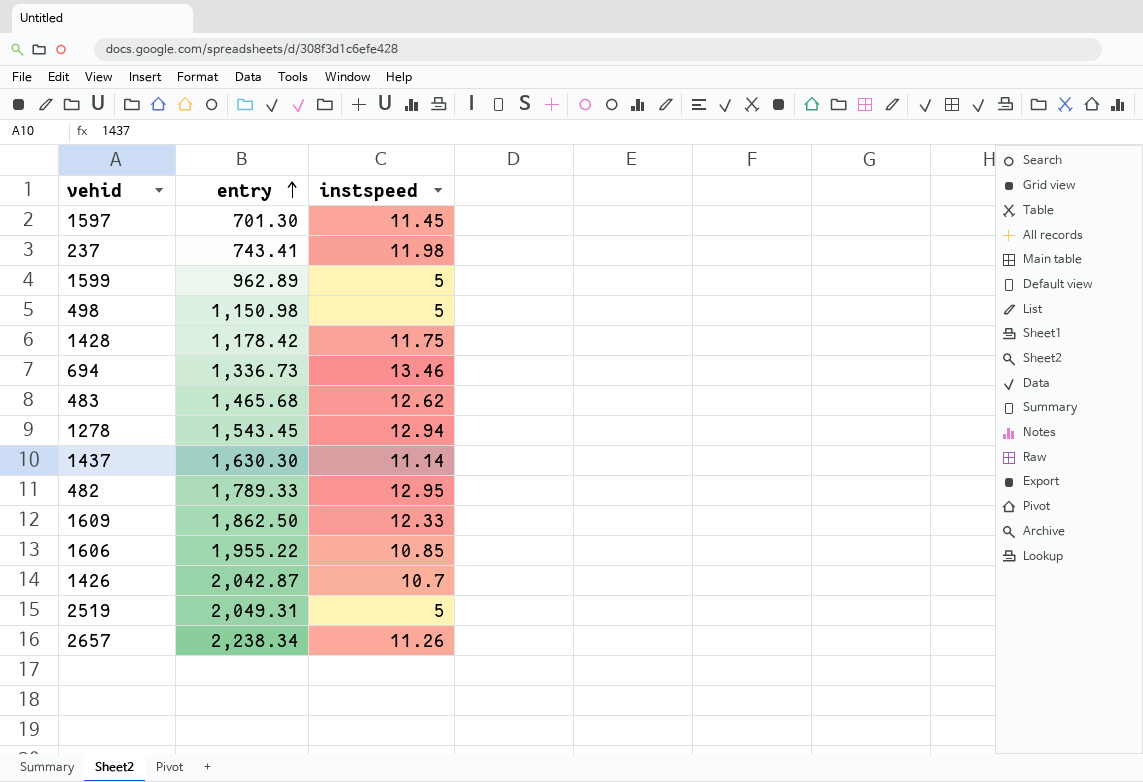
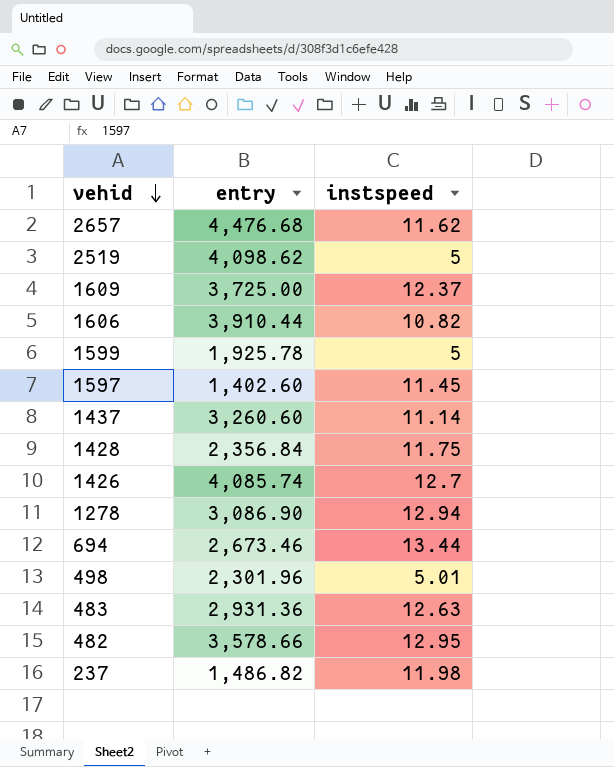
row order: entry ascending -> vehid descending
2657 | entry: 2,238.34 -> 4,476.68
2657 | instspeed: 11.26 -> 11.62
2519 | entry: 2,049.31 -> 4,098.62
1609 | entry: 1,862.50 -> 3,725.00
1609 | instspeed: 12.33 -> 12.37
1606 | entry: 1,955.22 -> 3,910.44
1606 | instspeed: 10.85 -> 10.82
1599 | entry: 962.89 -> 1,925.78
1597 | entry: 701.30 -> 1,402.60
1437 | entry: 1,630.30 -> 3,260.60
1428 | entry: 1,178.42 -> 2,356.84
1426 | entry: 2,042.87 -> 4,085.74
1426 | instspeed: 10.7 -> 12.7
1278 | entry: 1,543.45 -> 3,086.90
694 | entry: 1,336.73 -> 2,673.46
694 | instspeed: 13.46 -> 13.44
498 | entry: 1,150.98 -> 2,301.96
498 | instspeed: 5 -> 5.01
483 | entry: 1,465.68 -> 2,931.36
483 | instspeed: 12.62 -> 12.63
482 | entry: 1,789.33 -> 3,578.66
237 | entry: 743.41 -> 1,486.82

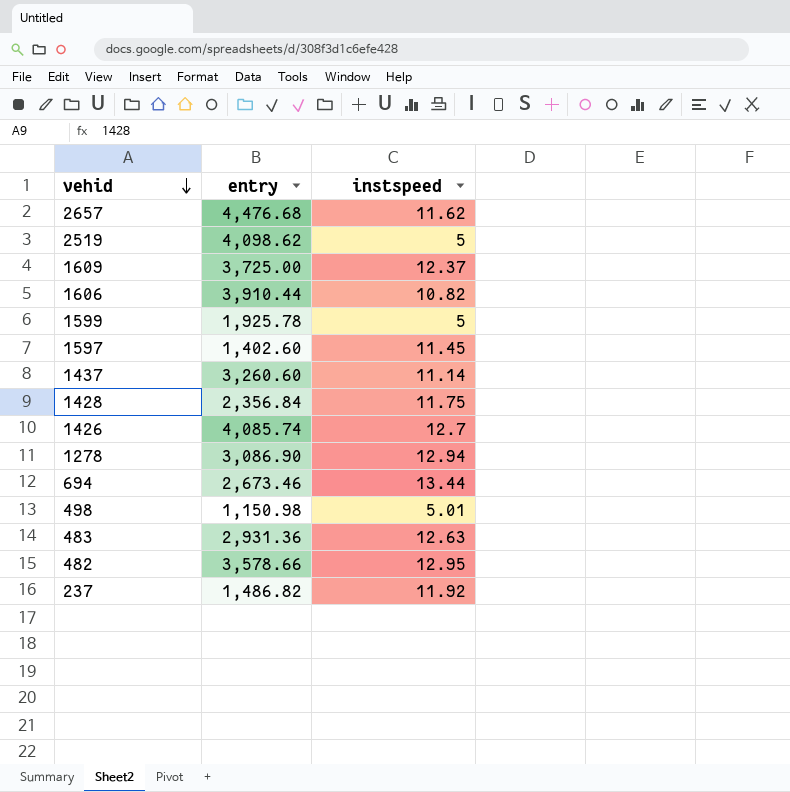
498 | entry: 2,301.96 -> 1,150.98
237 | instspeed: 11.98 -> 11.92

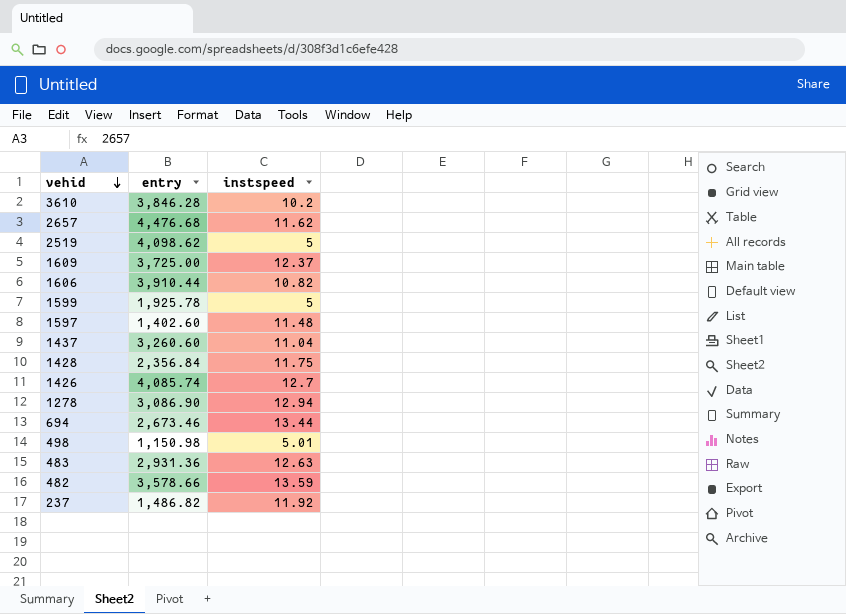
row 3610: none -> 3,846.28 | 10.2
1597 | instspeed: 11.45 -> 11.48
1437 | instspeed: 11.14 -> 11.04
482 | instspeed: 12.95 -> 13.59

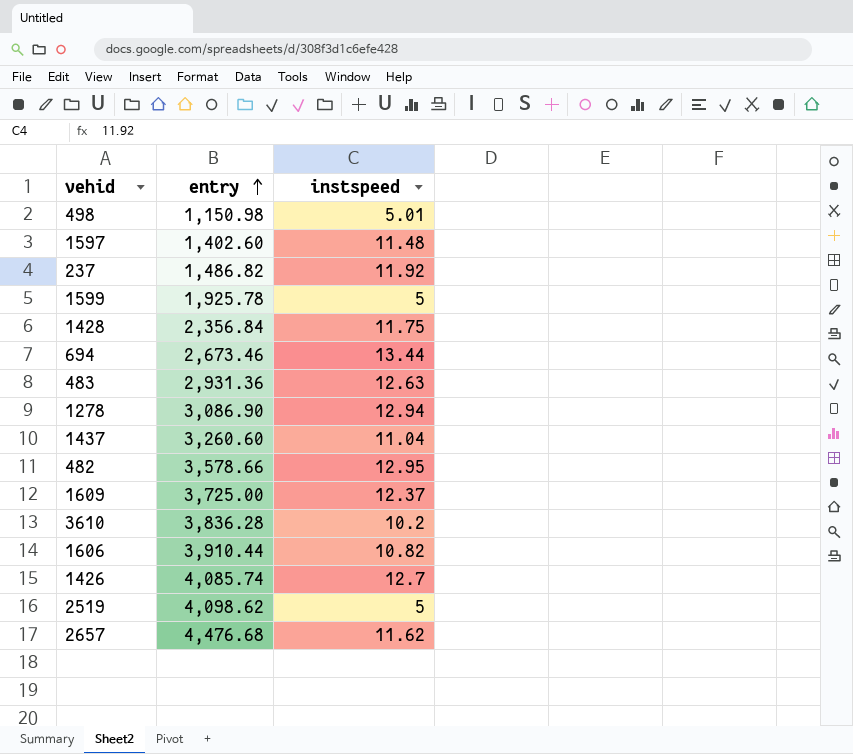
row order: vehid descending -> entry ascending
482 | instspeed: 13.59 -> 12.95
3610 | entry: 3,846.28 -> 3,836.28

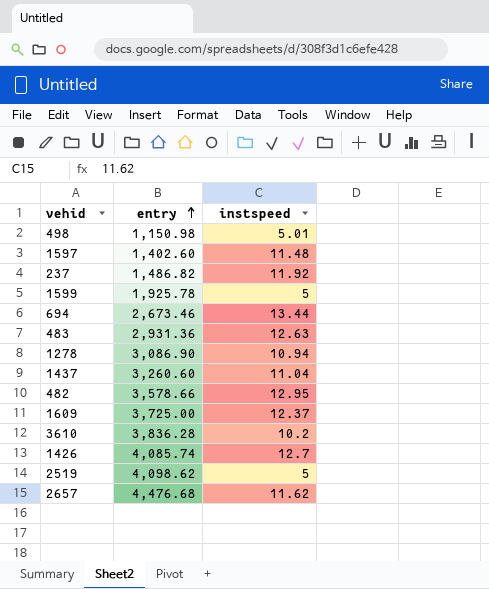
row 1428: 2,356.84 | 11.75 -> none
row 1606: 3,910.44 | 10.82 -> none
1278 | instspeed: 12.94 -> 10.94

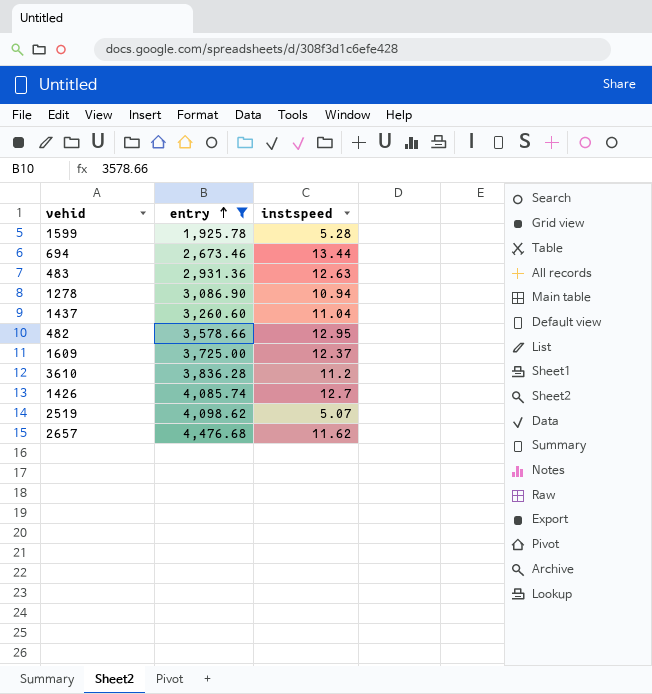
filter: none -> entry >= 1,925.78
1599 | instspeed: 5 -> 5.28
3610 | instspeed: 10.2 -> 11.2
2519 | instspeed: 5 -> 5.07

